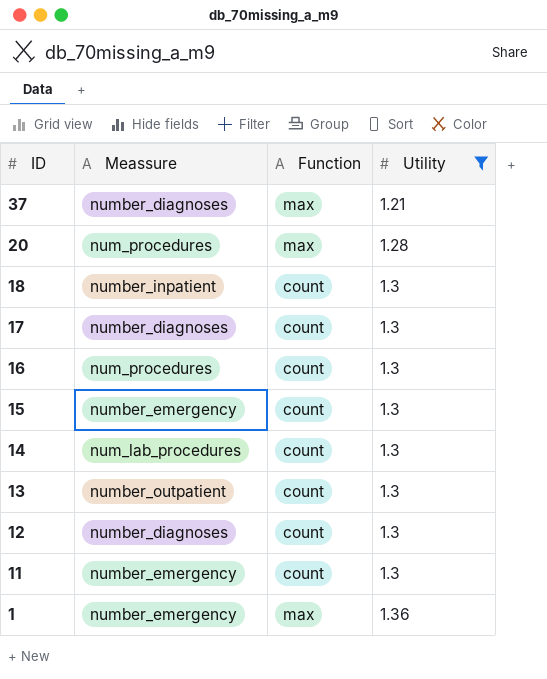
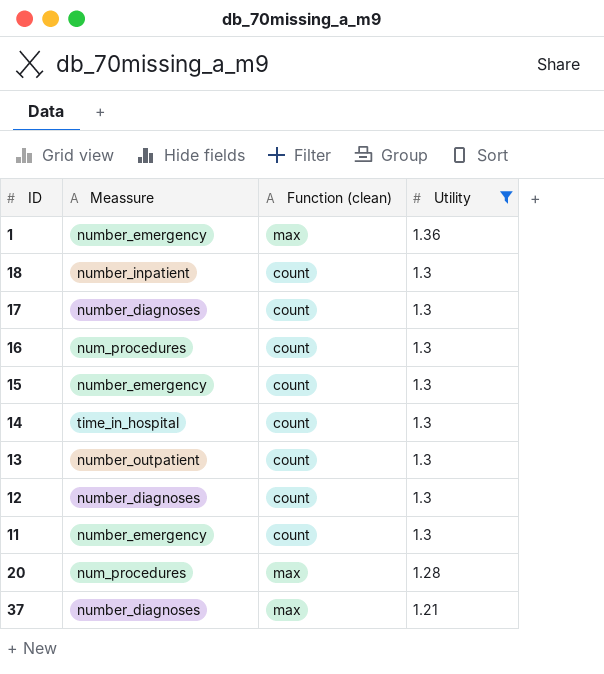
row order: ID descending -> Utility descending
column name: Function -> Function (clean)
14 | Meassure: num_lab_procedures -> time_in_hospital

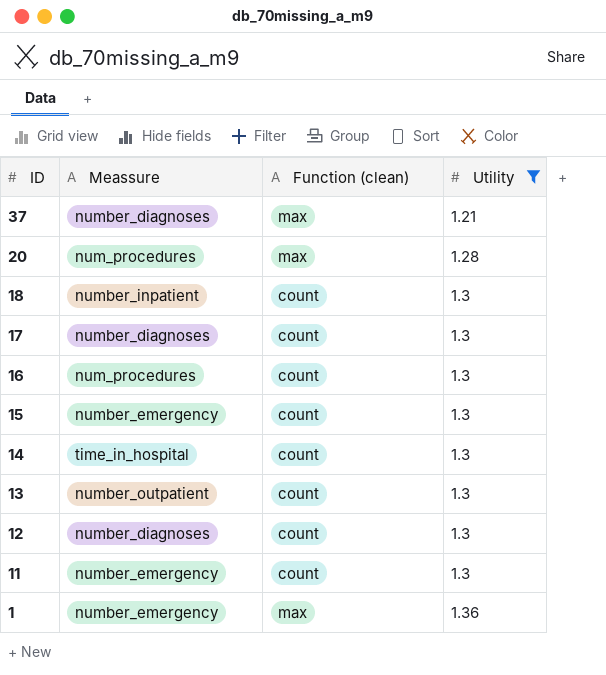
row order: Utility descending -> ID descending

